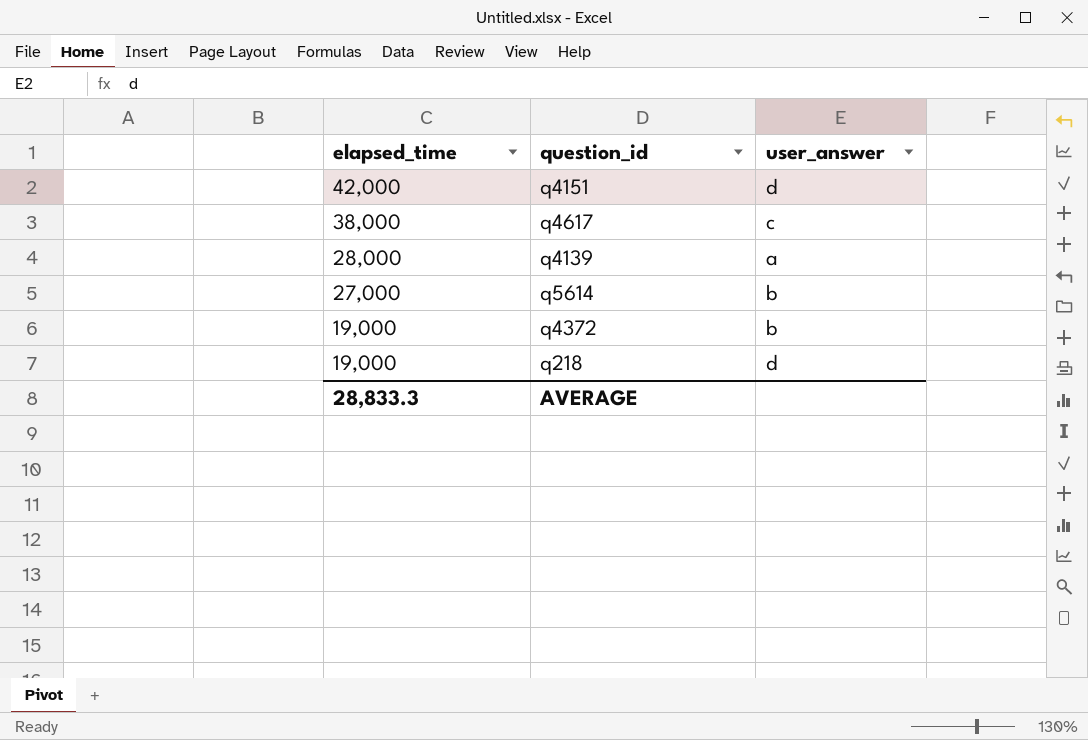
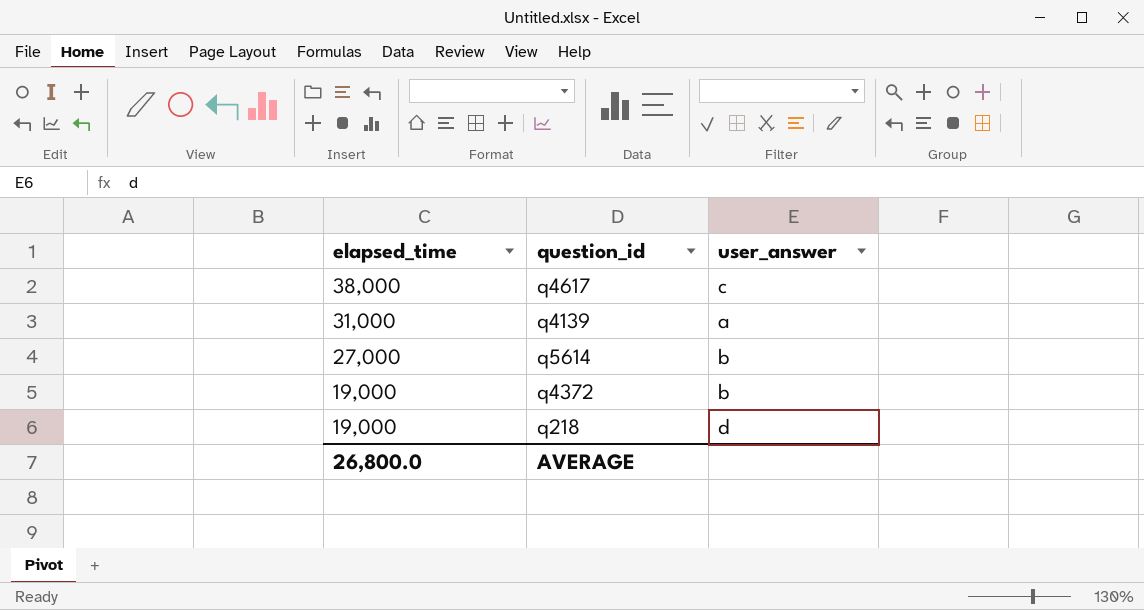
row q4151: 42,000 | d -> none
q4139 | elapsed_time: 28,000 -> 31,000
AVERAGE | elapsed_time: 28,833.3 -> 26,800.0

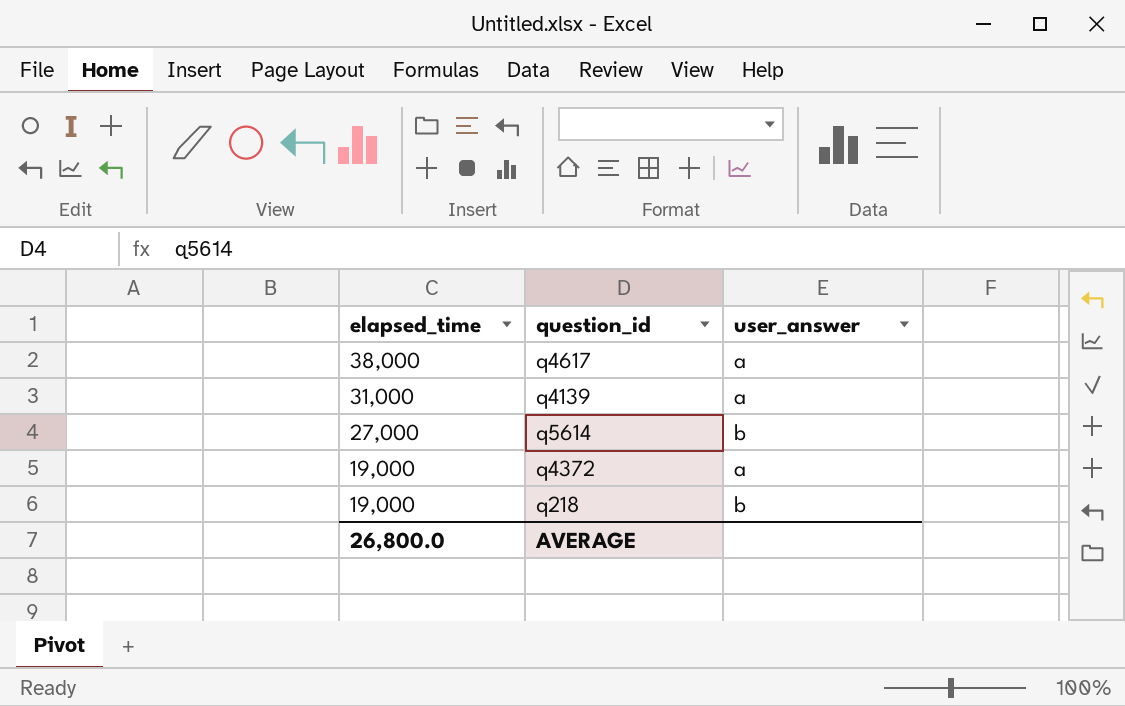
q4617 | user_answer: c -> a
q4372 | user_answer: b -> a
q218 | user_answer: d -> b

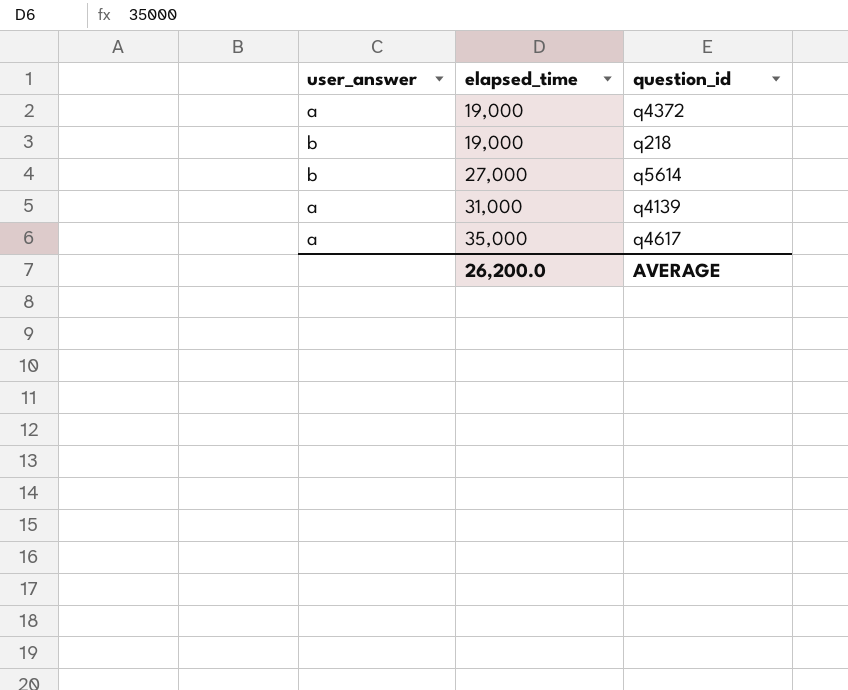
row order: elapsed_time descending -> elapsed_time ascending
column user_answer | position: 3 -> 1
q4617 | elapsed_time: 38,000 -> 35,000
AVERAGE | elapsed_time: 26,800.0 -> 26,200.0

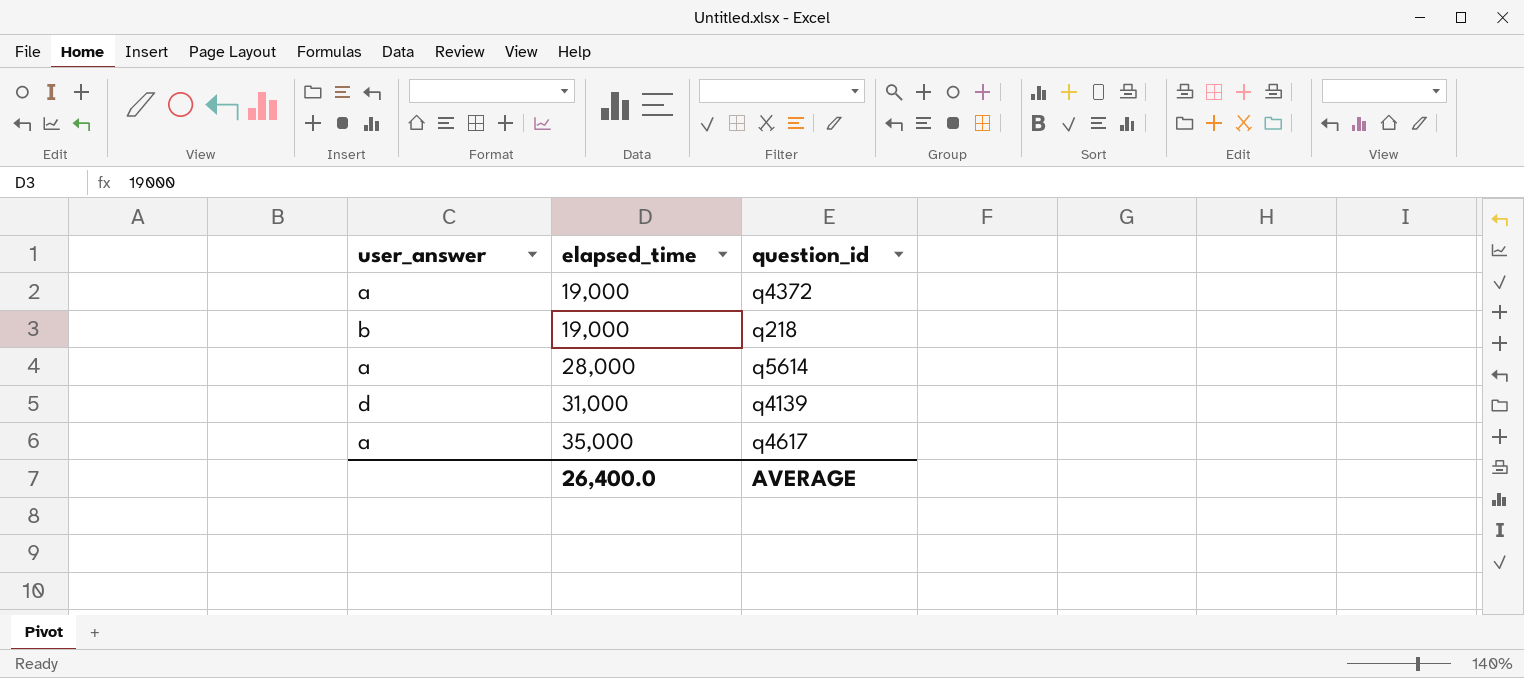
q5614 | user_answer: b -> a
q5614 | elapsed_time: 27,000 -> 28,000
q4139 | user_answer: a -> d
AVERAGE | elapsed_time: 26,200.0 -> 26,400.0

